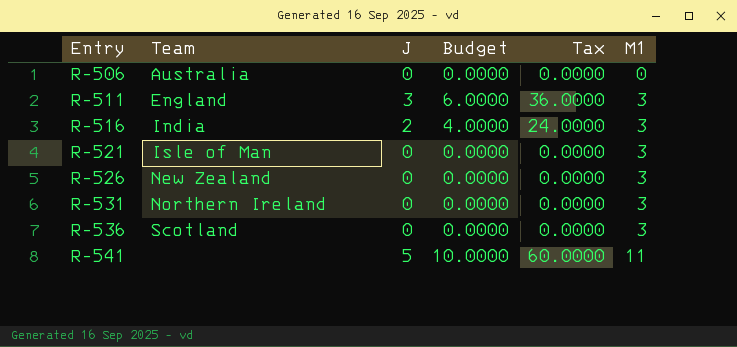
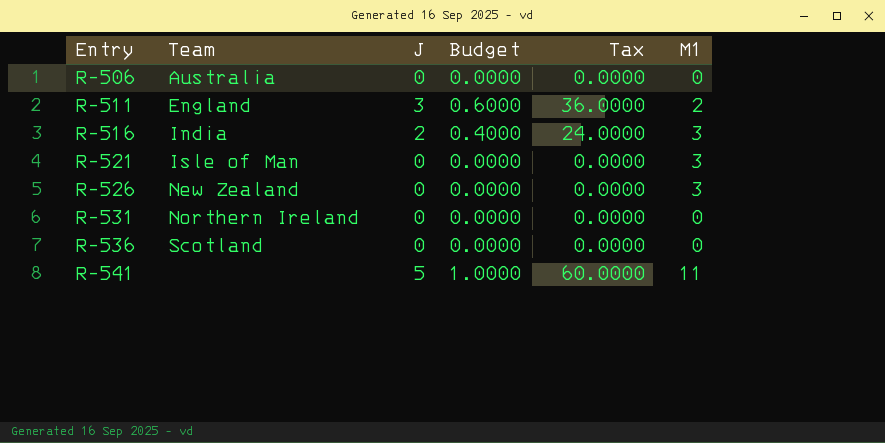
column Budget | formula: [J] * 2 -> [J] * 0.2
R-511 | M1: 3 -> 2
R-531 | M1: 3 -> 0
R-536 | M1: 3 -> 0

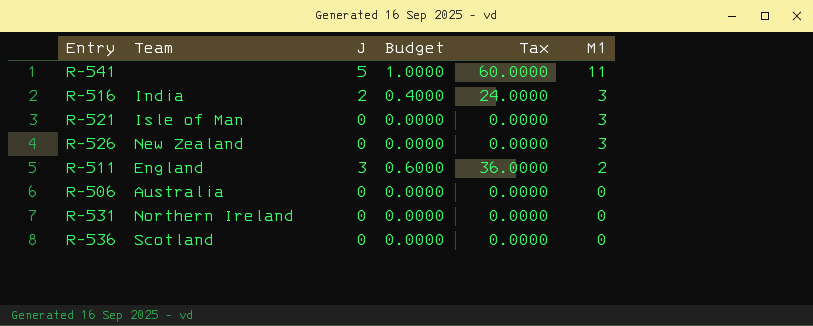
row order: Entry ascending -> M1 descending

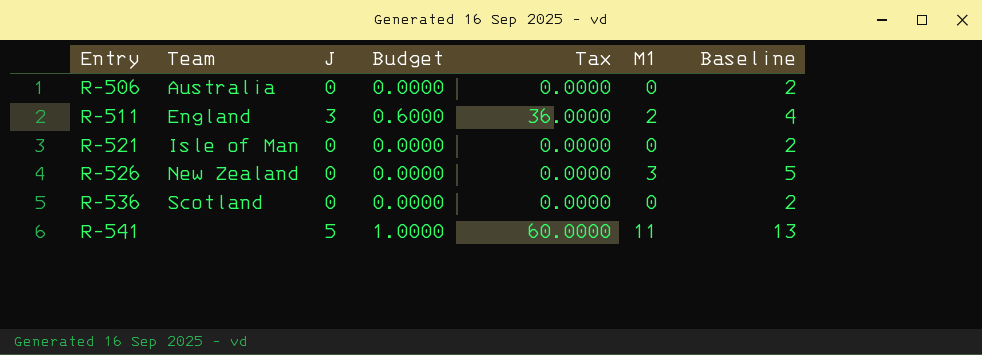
row order: M1 descending -> Entry ascending
column Baseline | formula: none -> [M1] + 2
row R-516: India | 2 | 0.4000 | 24.0000 | 3 -> none
row R-531: Northern Ireland | 0 | 0.0000 | 0.0000 | 0 -> none
R-521 | M1: 3 -> 0

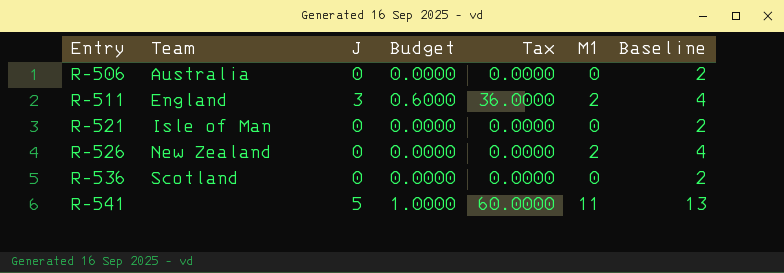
R-526 | M1: 3 -> 2
R-526 | Baseline: 5 -> 4

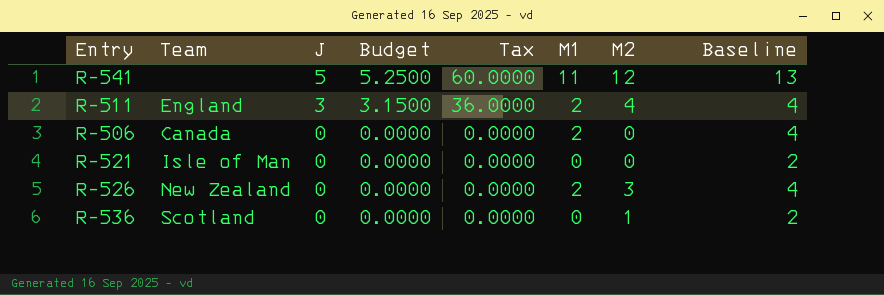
row order: Entry ascending -> J descending
column Budget | formula: [J] * 0.2 -> [J] * 1.05
column M2 | position: none -> 7
R-506 | Team: Australia -> Canada
R-506 | M1: 0 -> 2
R-506 | Baseline: 2 -> 4

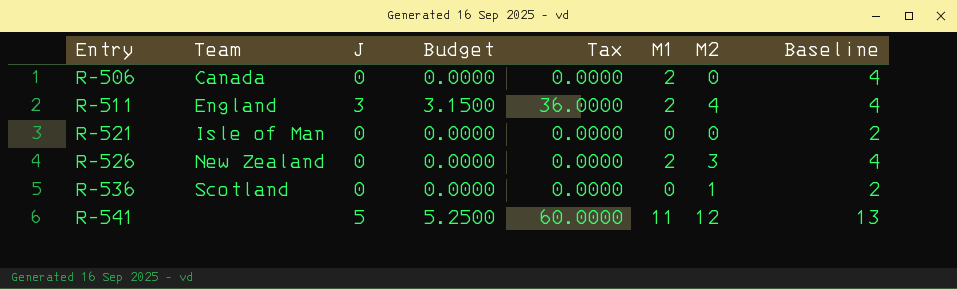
row order: J descending -> Entry ascending

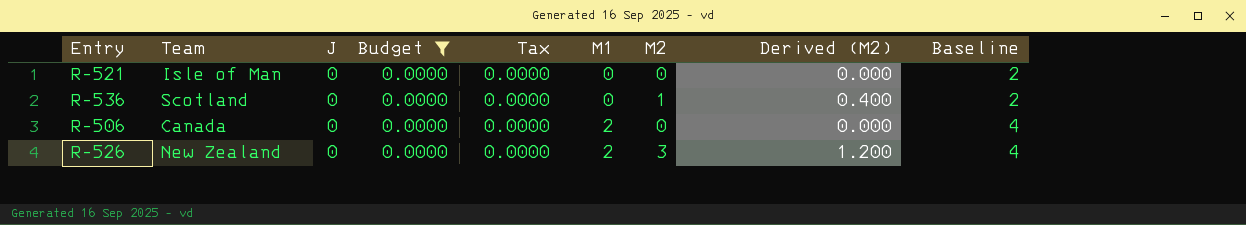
filter: none -> Budget = 0.0000
row order: Entry ascending -> M1 ascending
column Derived (M2) | formula: none -> [M2] * 0.4

